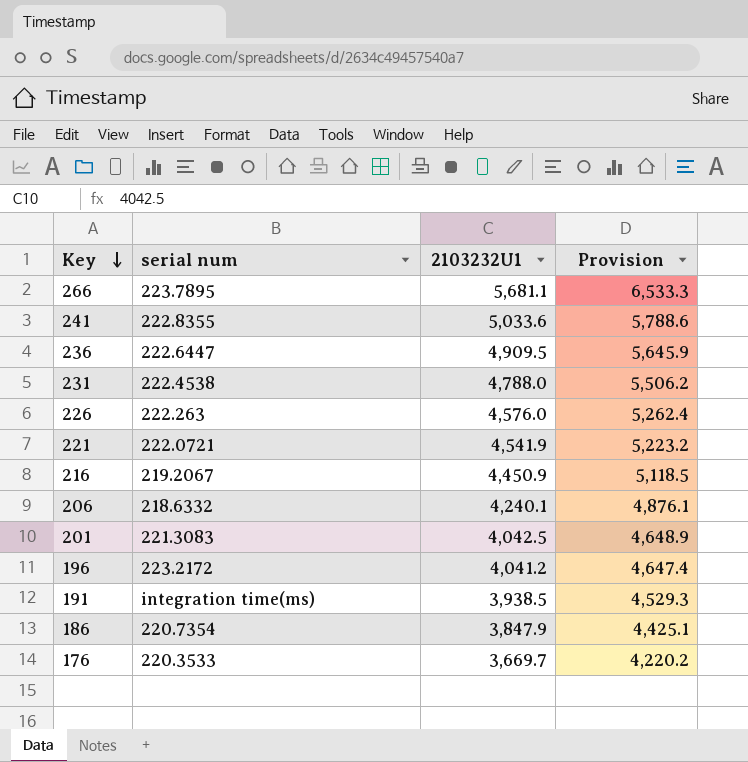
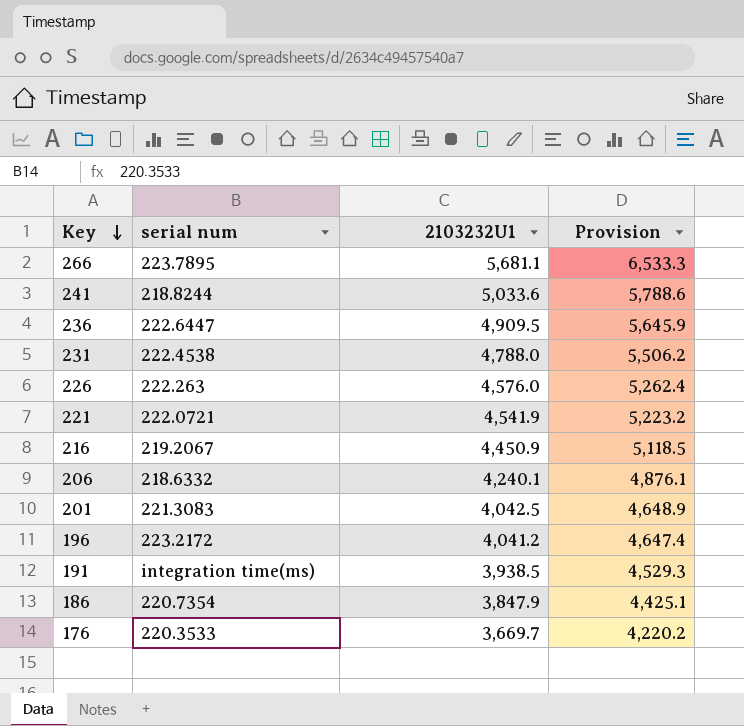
241 | serial num: 222.8355 -> 218.8244

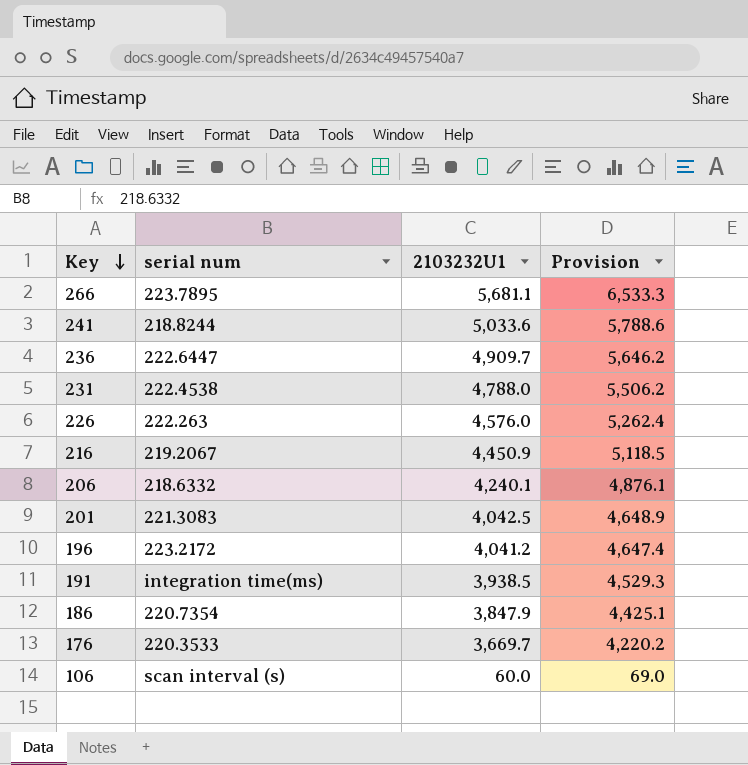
row 221: 222.0721 | 4,541.9 | 5,223.2 -> none
236 | 2103232U1: 4,909.5 -> 4,909.7
236 | Provision: 5,645.9 -> 5,646.2
row 106: none -> scan interval (s) | 60.0 | 69.0

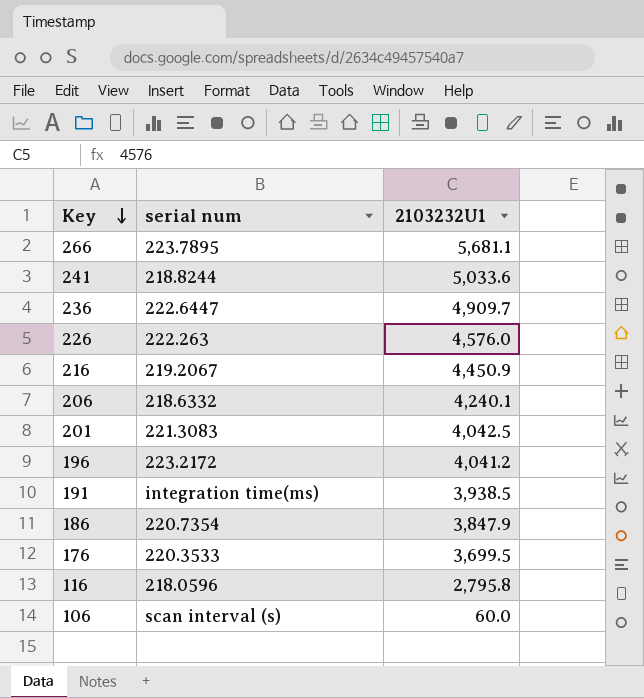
column Provision | formula: [2103232U1] * 1.15 -> none
row 231: 222.4538 | 4,788.0 | 5,506.2 -> none
176 | 2103232U1: 3,669.7 -> 3,699.5
row 116: none -> 218.0596 | 2,795.8

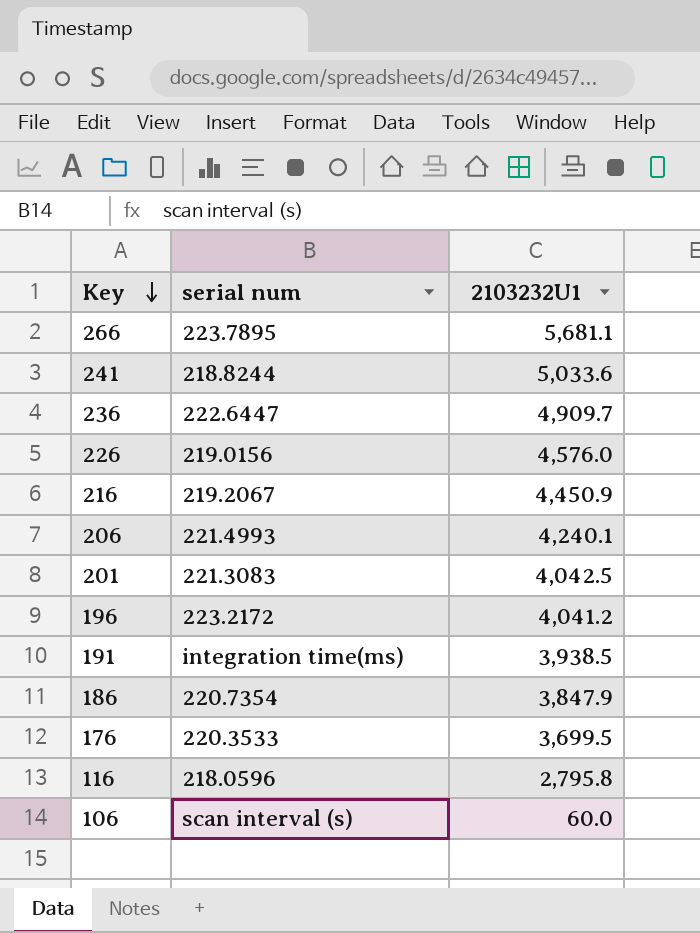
226 | serial num: 222.263 -> 219.0156
206 | serial num: 218.6332 -> 221.4993

